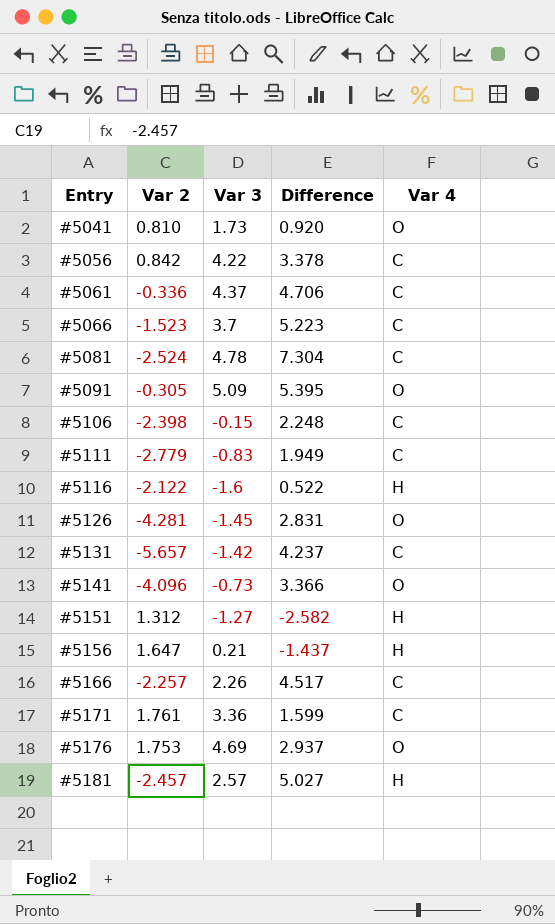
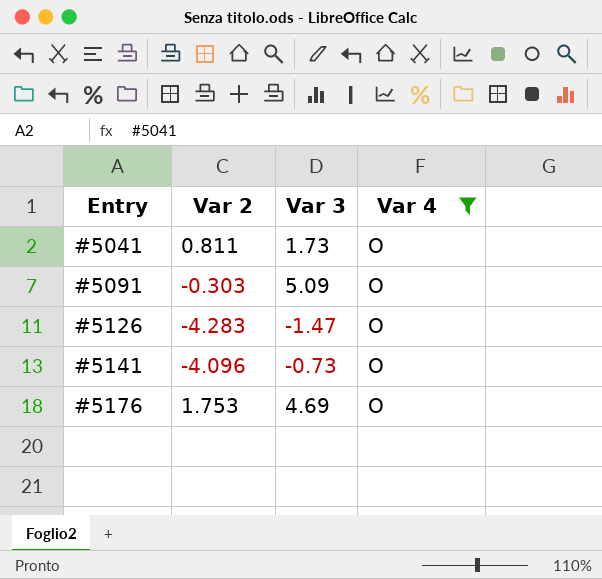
filter: none -> Var 4 = O
column Difference | formula: [Var 3] - [Var 2] -> none
#5041 | Var 2: 0.810 -> 0.811
#5091 | Var 2: -0.305 -> -0.303
#5126 | Var 2: -4.281 -> -4.283
#5126 | Var 3: -1.45 -> -1.47

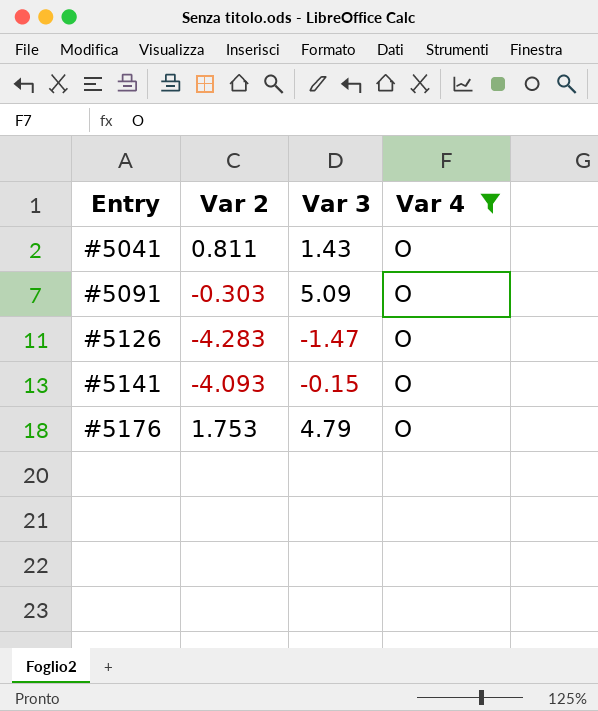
#5041 | Var 3: 1.73 -> 1.43
#5141 | Var 2: -4.096 -> -4.093
#5141 | Var 3: -0.73 -> -0.15
#5176 | Var 3: 4.69 -> 4.79

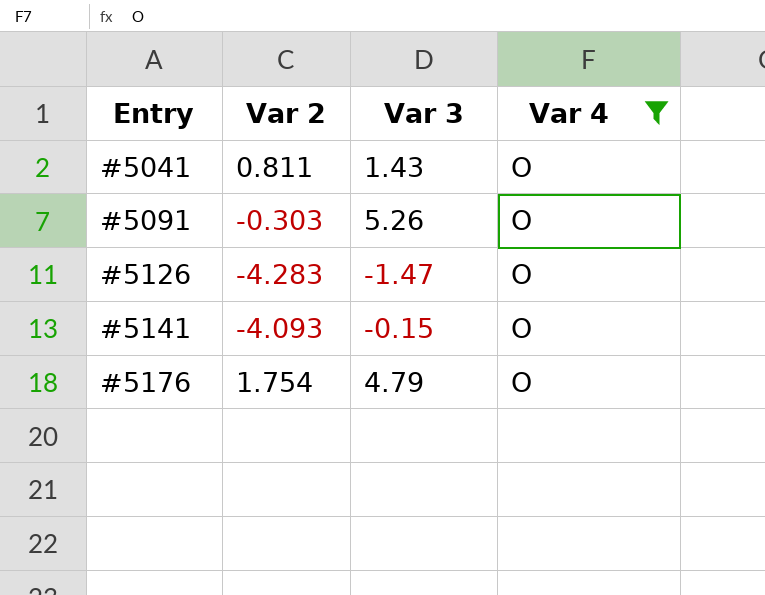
#5091 | Var 3: 5.09 -> 5.26
#5176 | Var 2: 1.753 -> 1.754

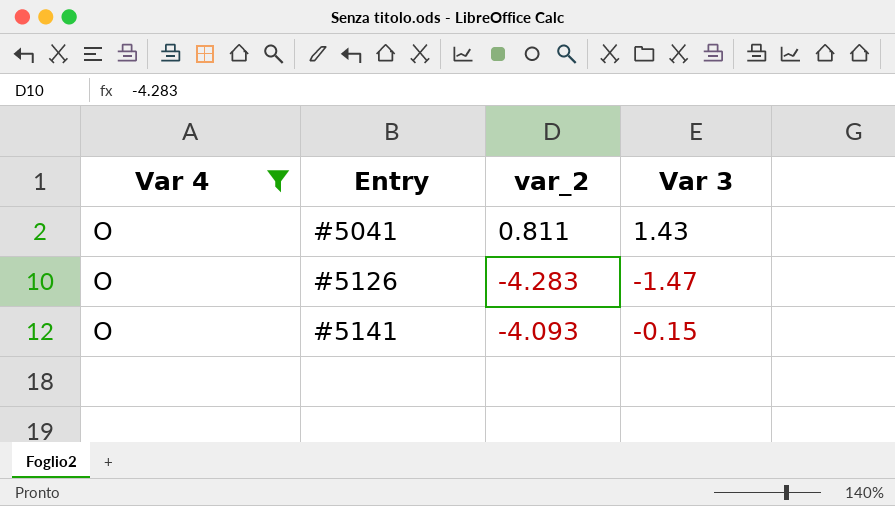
column Var 4 | position: 4 -> 1
column name: Var 2 -> var_2
row #5091: -0.303 | 5.26 | O -> none
row #5176: 1.754 | 4.79 | O -> none

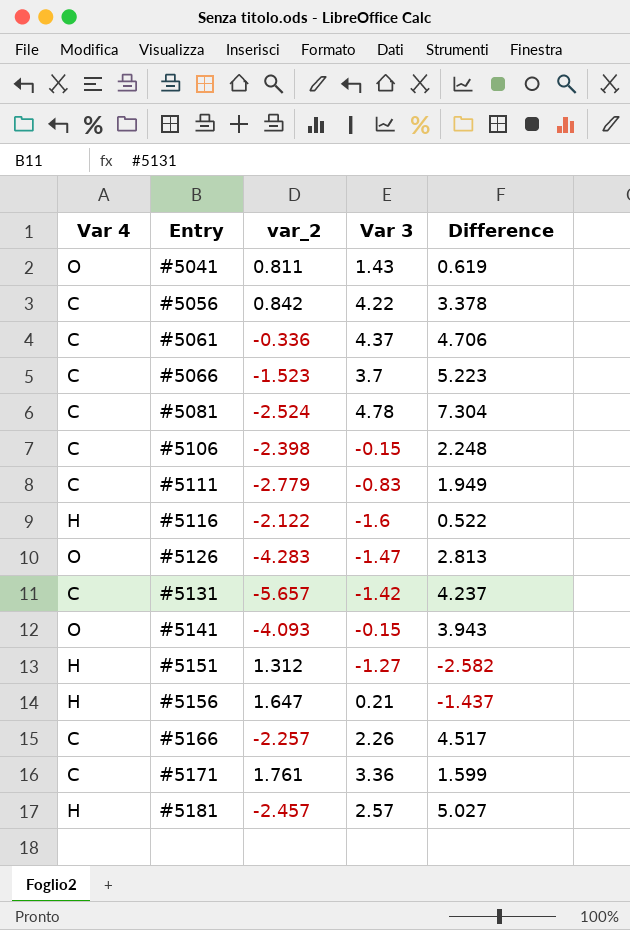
filter: Var 4 = O -> none
column Difference | formula: none -> [Var 3] - [var_2]

